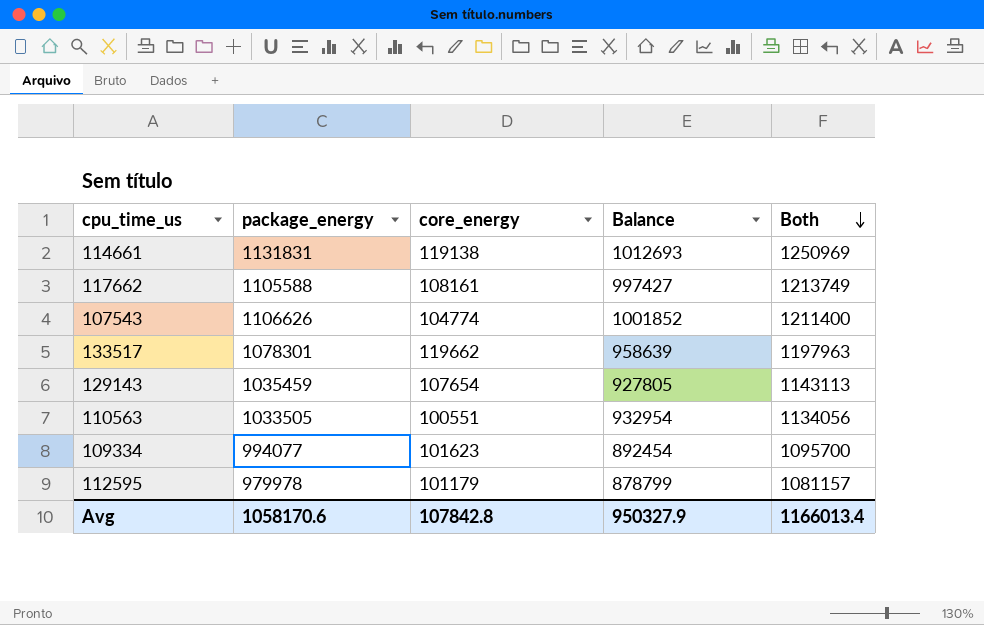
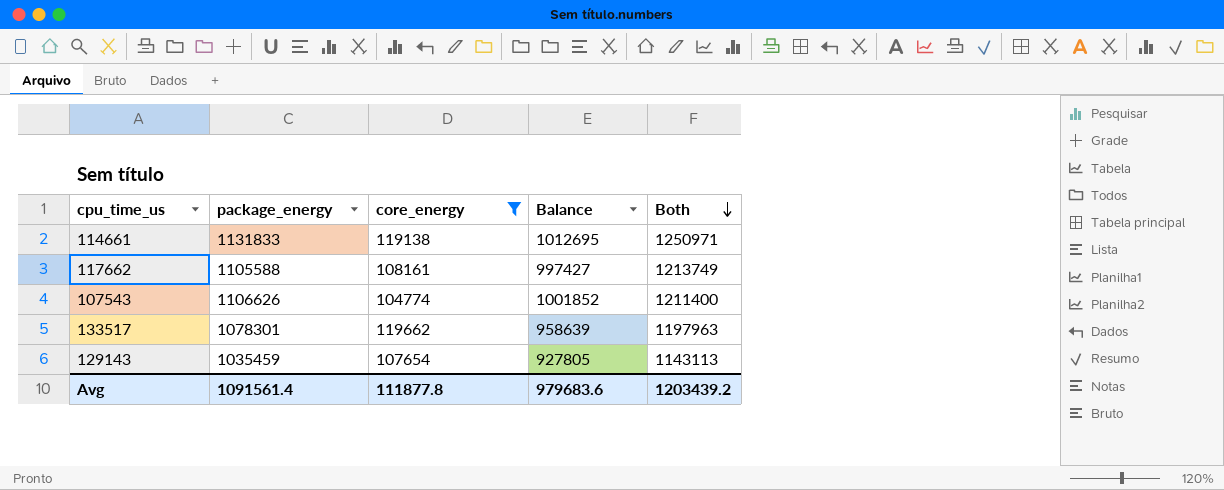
filter: none -> core_energy >= 104774
114661 | package_energy: 1131831 -> 1131833
114661 | Balance: 1012693 -> 1012695
114661 | Both: 1250969 -> 1250971
Avg | package_energy: 1058170.6 -> 1091561.4
Avg | core_energy: 107842.8 -> 111877.8
Avg | Balance: 950327.9 -> 979683.6
Avg | Both: 1166013.4 -> 1203439.2

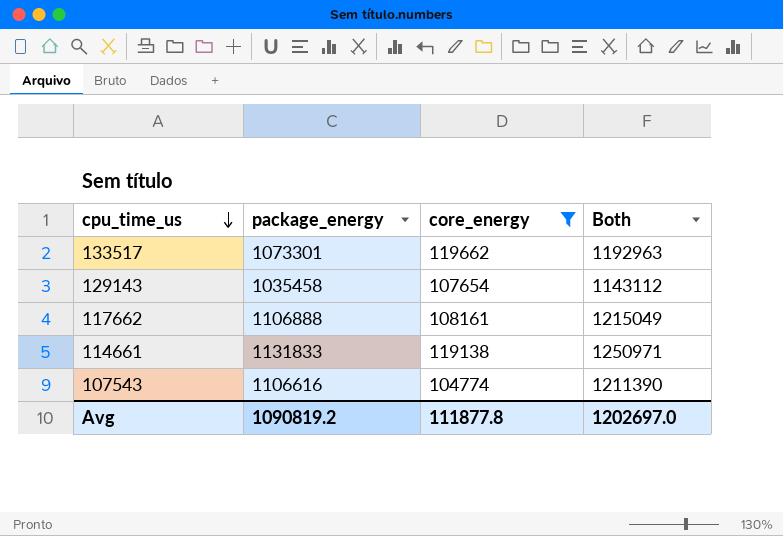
row order: Both descending -> cpu_time_us descending
column Balance | formula: [package_energy] - [core_energy] -> none
133517 | package_energy: 1078301 -> 1073301
133517 | Both: 1197963 -> 1192963
129143 | package_energy: 1035459 -> 1035458
129143 | Both: 1143113 -> 1143112
117662 | package_energy: 1105588 -> 1106888
117662 | Both: 1213749 -> 1215049
107543 | package_energy: 1106626 -> 1106616
107543 | Both: 1211400 -> 1211390
Avg | package_energy: 1091561.4 -> 1090819.2
Avg | Both: 1203439.2 -> 1202697.0

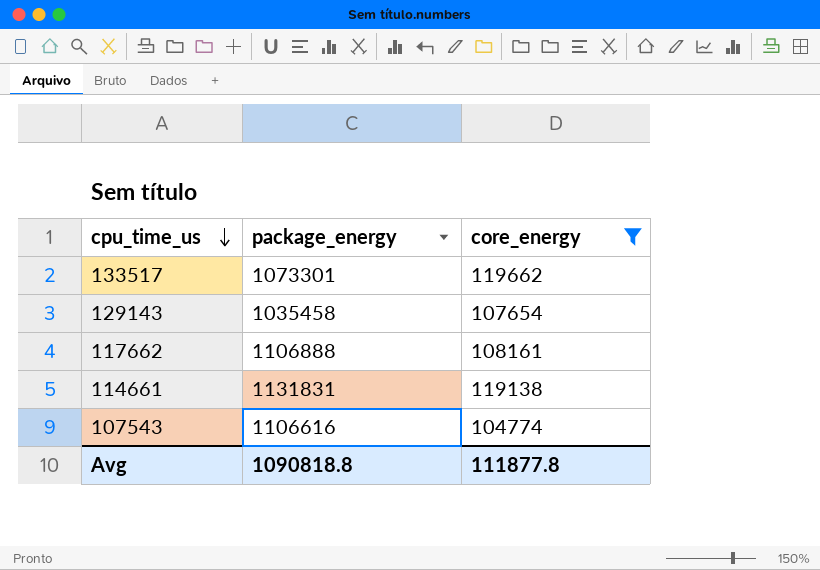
column Both | formula: [package_energy] + [core_energy] -> none
114661 | package_energy: 1131833 -> 1131831
Avg | package_energy: 1090819.2 -> 1090818.8

